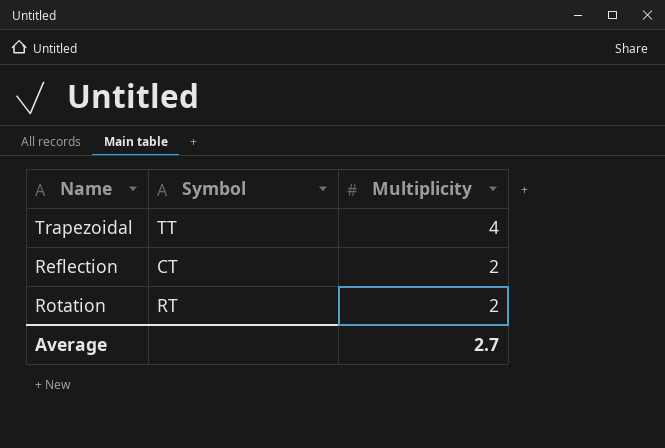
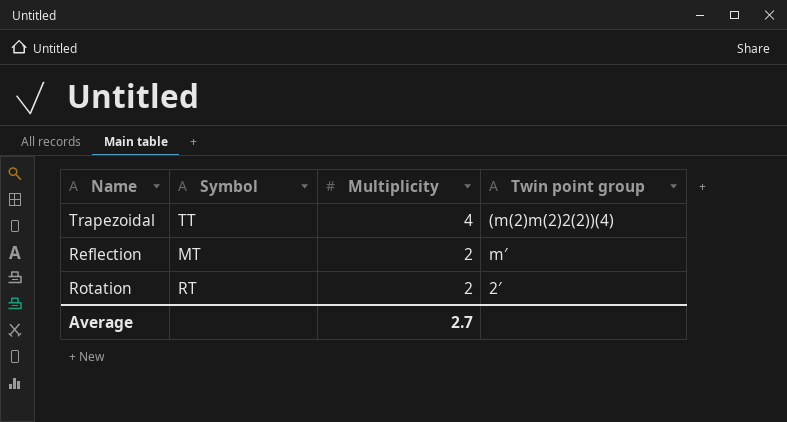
column Twin point group | position: none -> 4
Reflection | Symbol: CT -> MT

